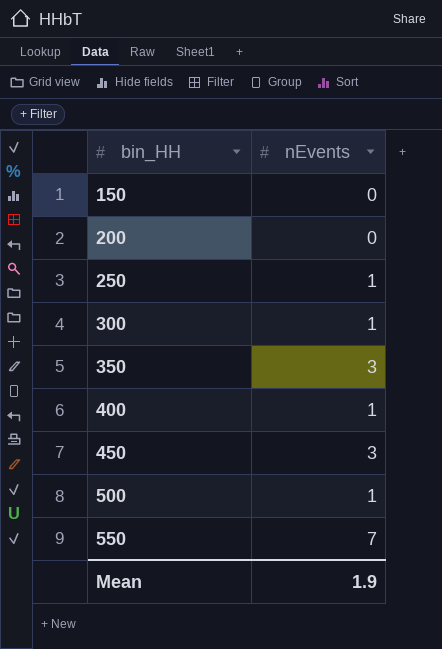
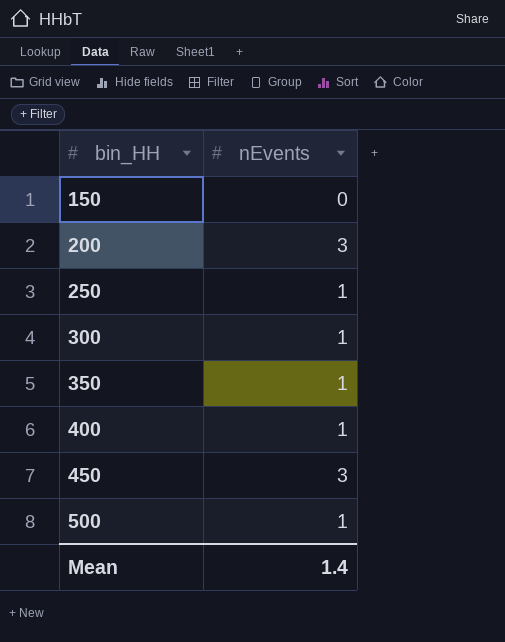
row 550: 7 -> none
200 | nEvents: 0 -> 3
350 | nEvents: 3 -> 1
Mean | nEvents: 1.9 -> 1.4

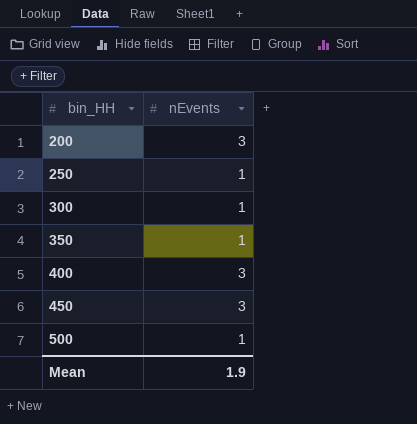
row 150: 0 -> none
400 | nEvents: 1 -> 3
Mean | nEvents: 1.4 -> 1.9

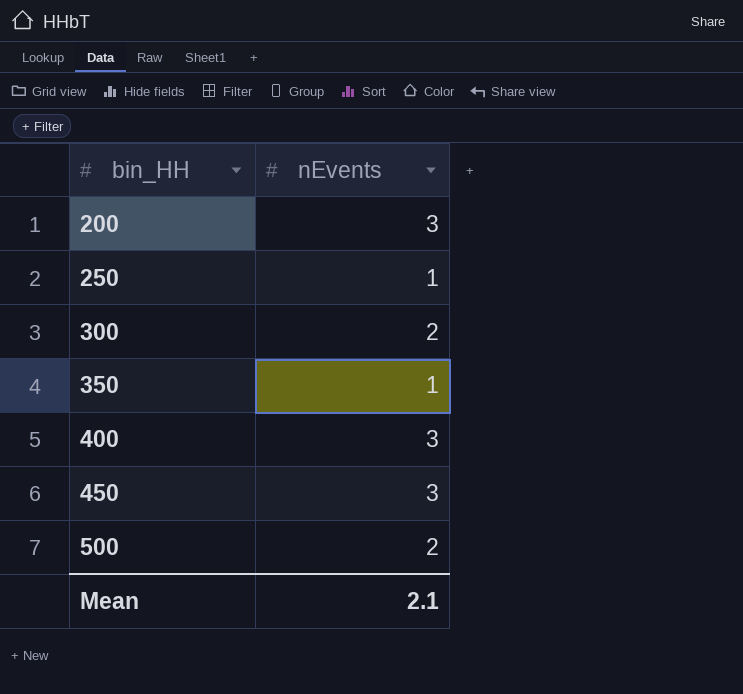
300 | nEvents: 1 -> 2
500 | nEvents: 1 -> 2
Mean | nEvents: 1.9 -> 2.1

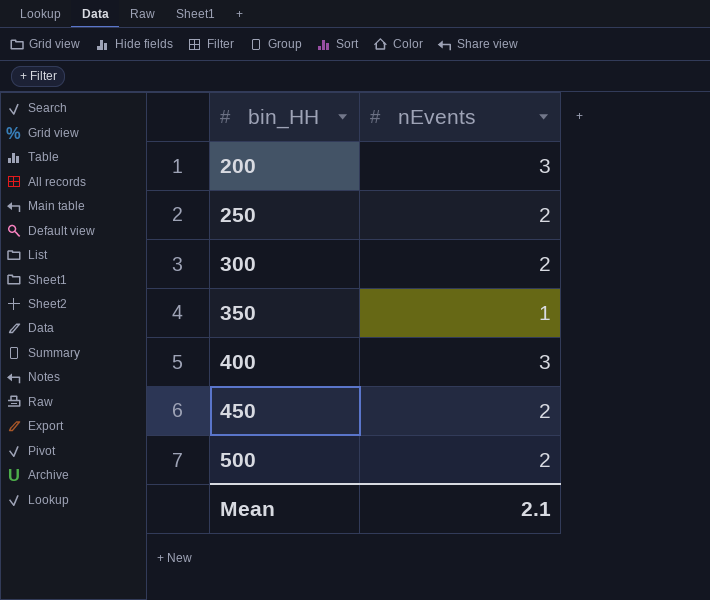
250 | nEvents: 1 -> 2
450 | nEvents: 3 -> 2

